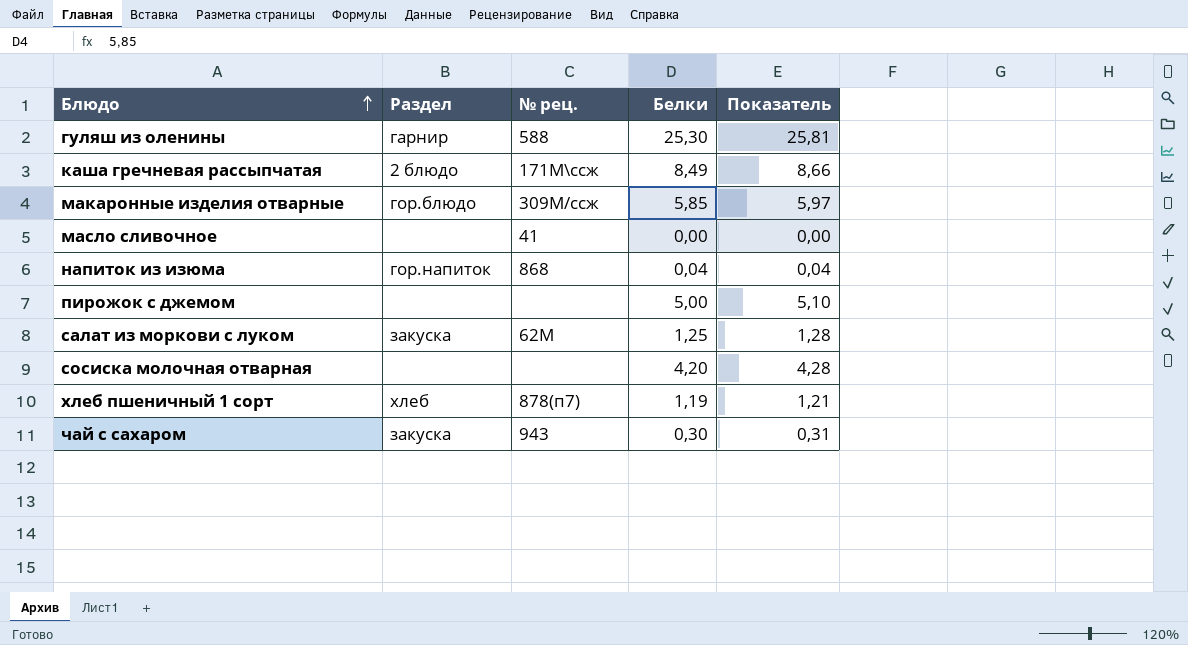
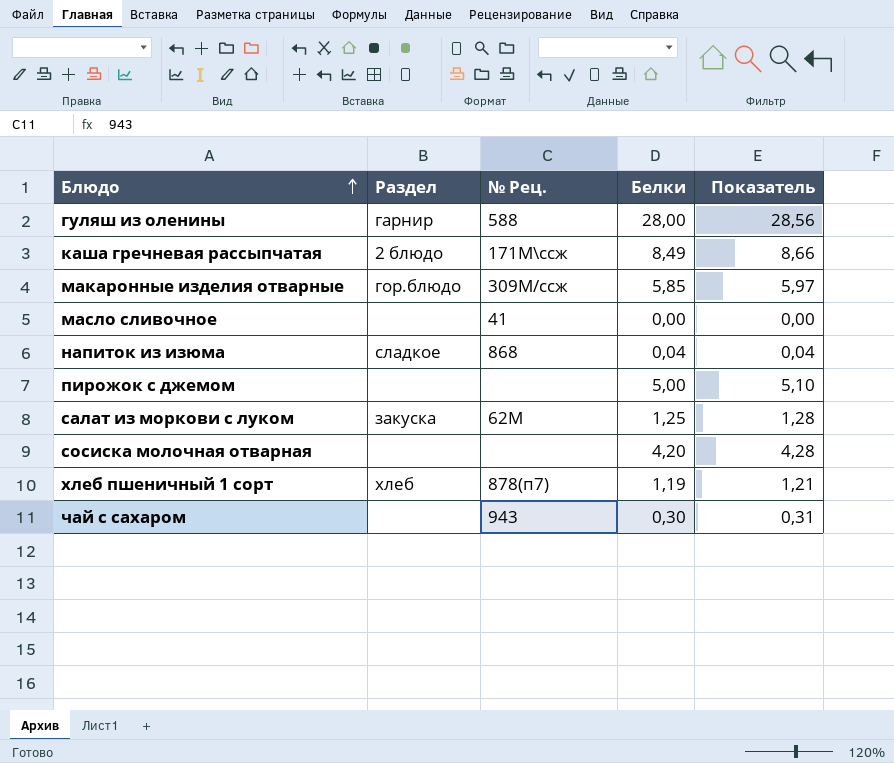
column name: № рец. -> № Рец.
гуляш из оленины | Белки: 25,30 -> 28,00
гуляш из оленины | Показатель: 25,81 -> 28,56
напиток из изюма | Раздел: гор.напиток -> сладкое
чай с сахаром | Раздел: закуска -> none

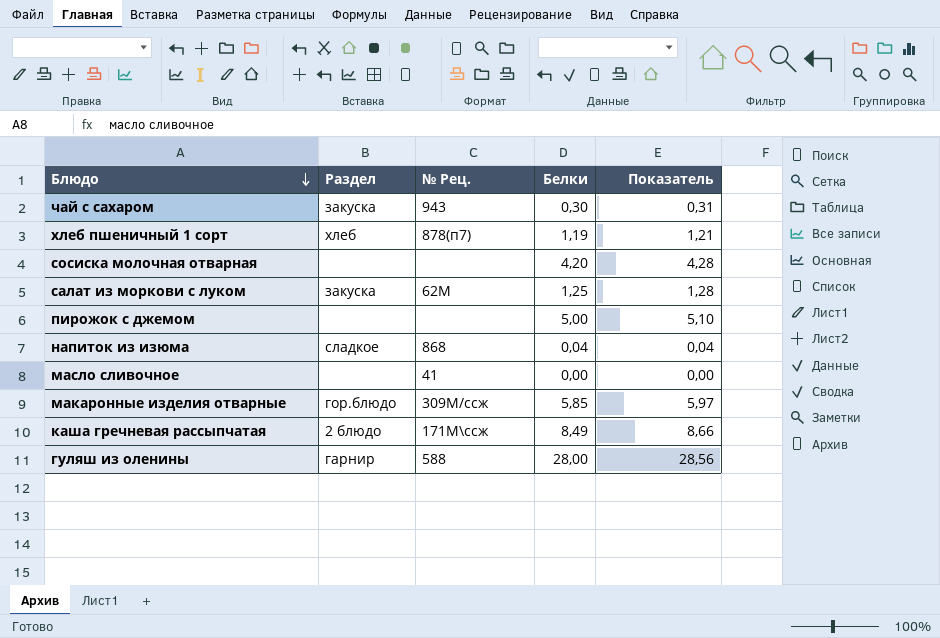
row order: Блюдо ascending -> Блюдо descending
чай с сахаром | Раздел: none -> закуска

